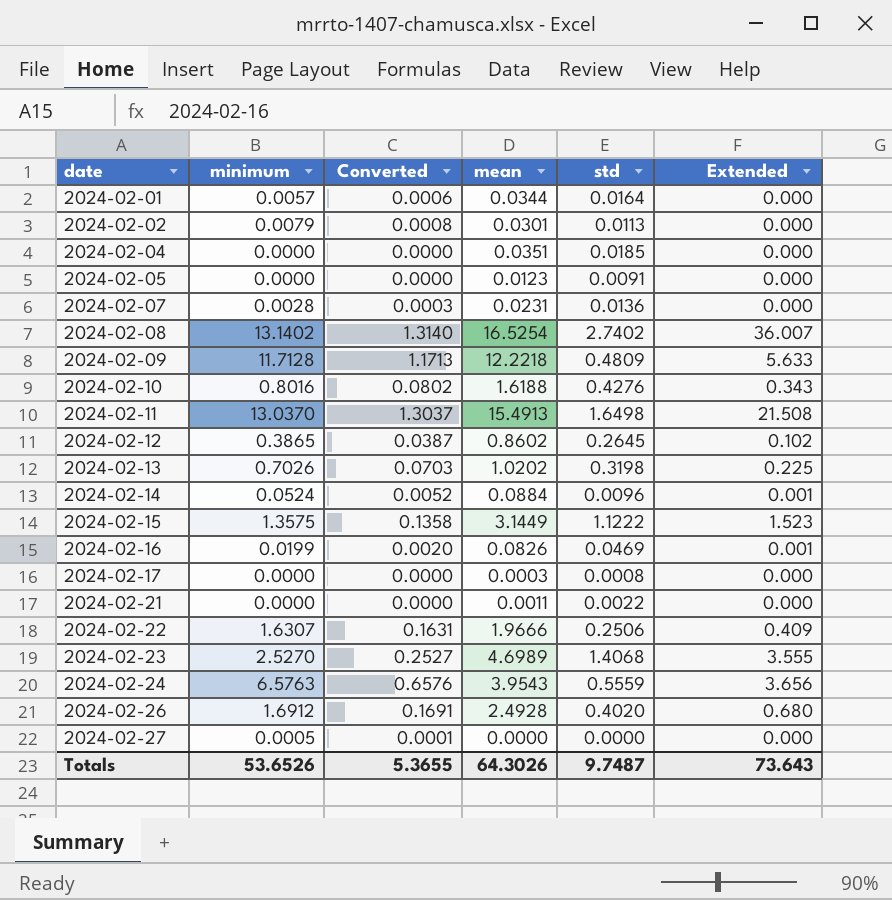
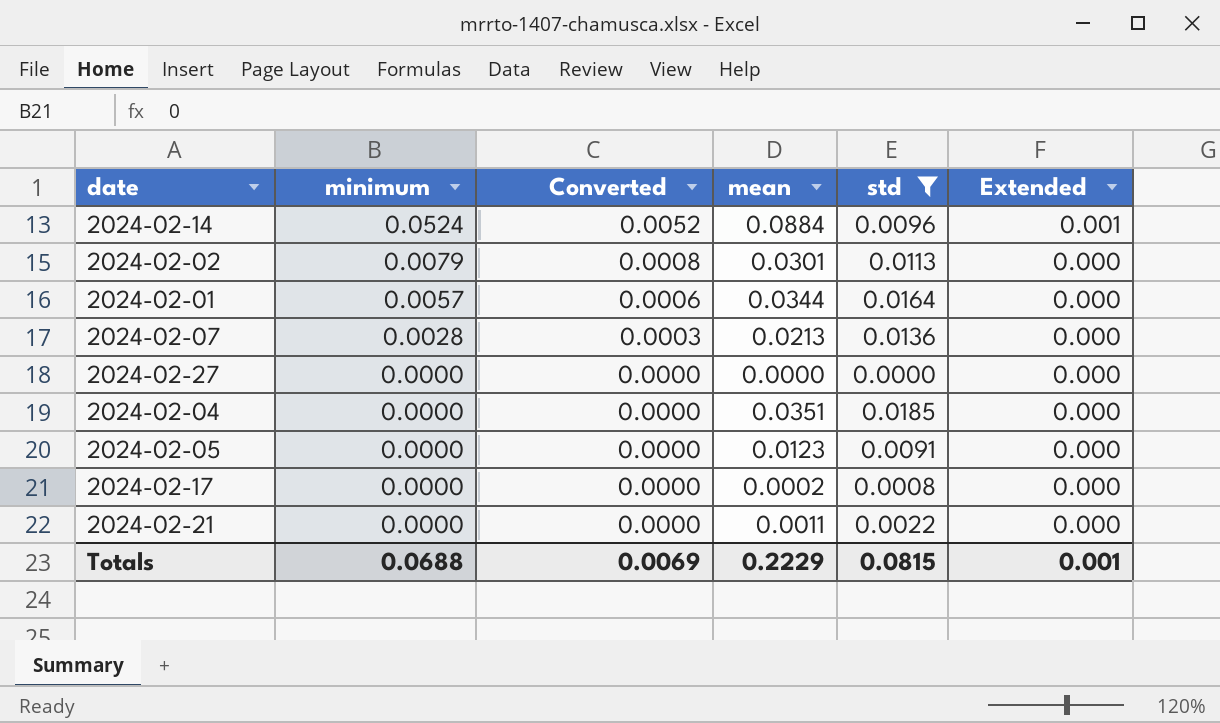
filter: none -> std <= 0.0185
row order: date ascending -> minimum descending
2024-02-07 | mean: 0.0231 -> 0.0213
2024-02-27 | minimum: 0.0005 -> 0.0000
2024-02-27 | Converted: 0.0001 -> 0.0000
2024-02-17 | mean: 0.0003 -> 0.0002
Totals | minimum: 53.6526 -> 0.0688
Totals | Converted: 5.3655 -> 0.0069
Totals | mean: 64.3026 -> 0.2229
Totals | std: 9.7487 -> 0.0815
Totals | Extended: 73.643 -> 0.001

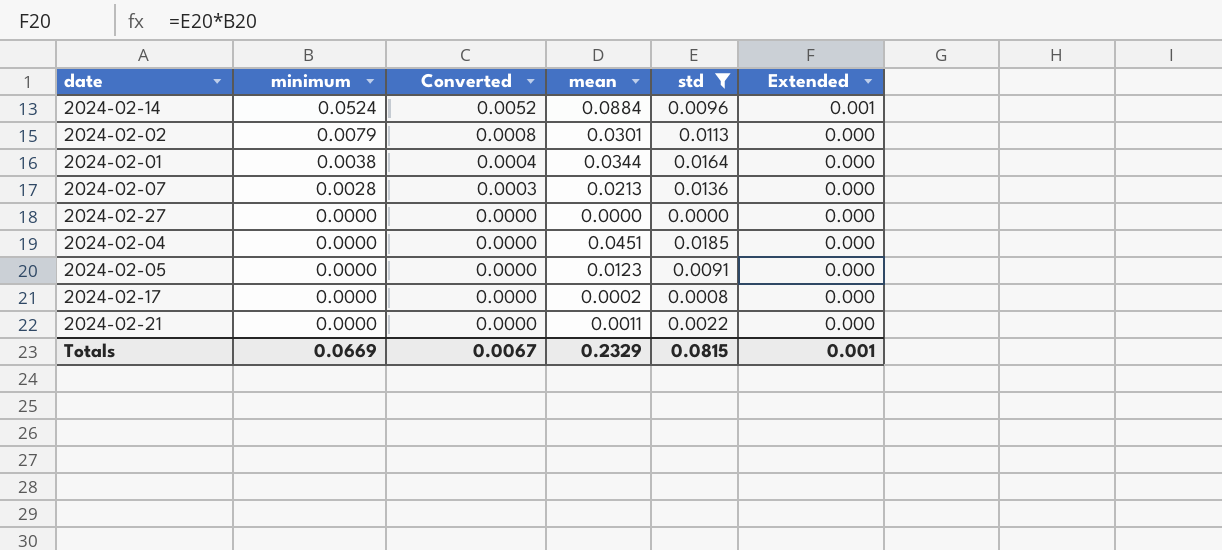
2024-02-01 | minimum: 0.0057 -> 0.0038
2024-02-01 | Converted: 0.0006 -> 0.0004
2024-02-04 | mean: 0.0351 -> 0.0451
Totals | minimum: 0.0688 -> 0.0669
Totals | Converted: 0.0069 -> 0.0067
Totals | mean: 0.2229 -> 0.2329

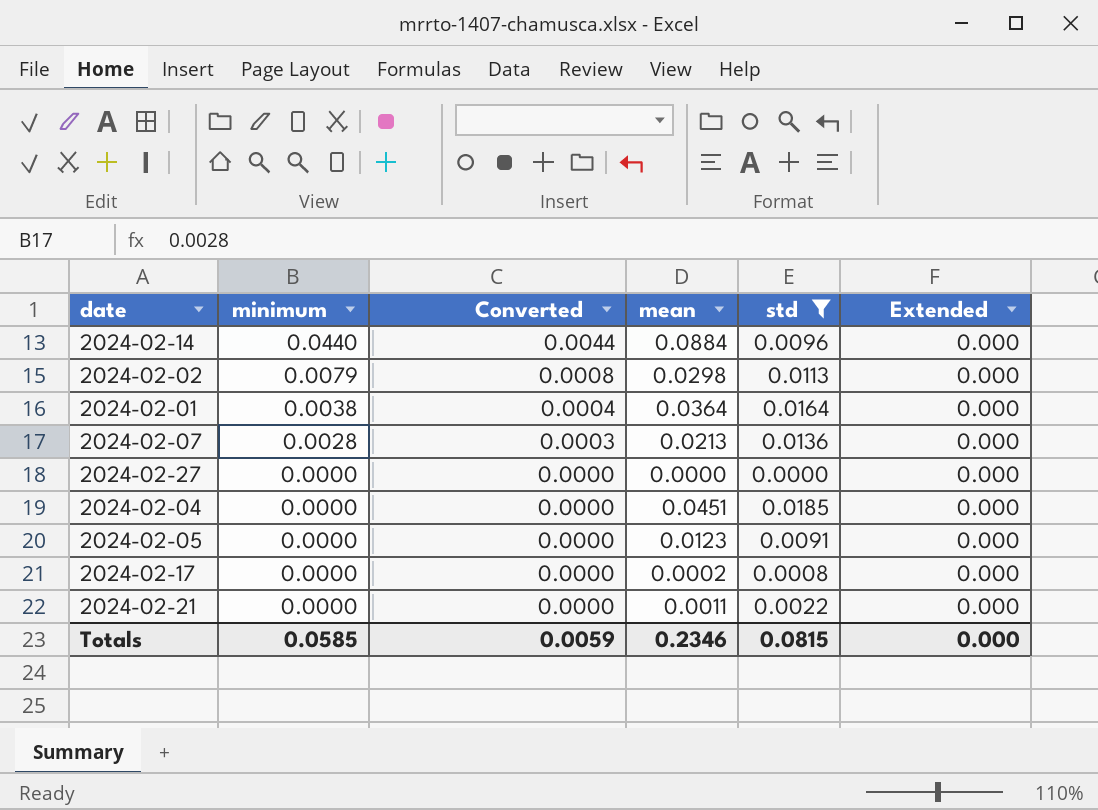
2024-02-14 | minimum: 0.0524 -> 0.0440
2024-02-14 | Converted: 0.0052 -> 0.0044
2024-02-14 | Extended: 0.001 -> 0.000
2024-02-02 | mean: 0.0301 -> 0.0298
2024-02-01 | mean: 0.0344 -> 0.0364
Totals | minimum: 0.0669 -> 0.0585
Totals | Converted: 0.0067 -> 0.0059
Totals | mean: 0.2329 -> 0.2346
Totals | Extended: 0.001 -> 0.000

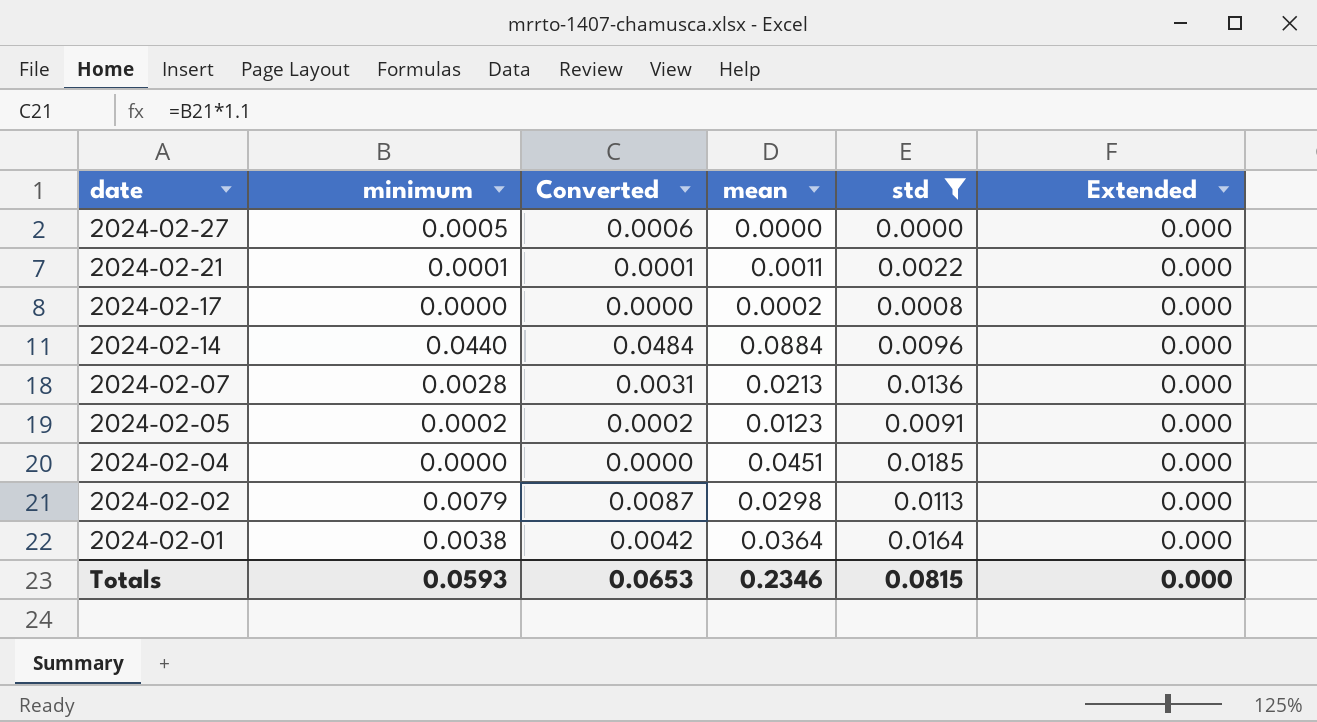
row order: minimum descending -> date descending
column Converted | formula: [minimum] * 0.1 -> [minimum] * 1.1
2024-02-27 | minimum: 0.0000 -> 0.0005
2024-02-21 | minimum: 0.0000 -> 0.0001
2024-02-05 | minimum: 0.0000 -> 0.0002
Totals | minimum: 0.0585 -> 0.0593
Totals | Converted: 0.0059 -> 0.0653

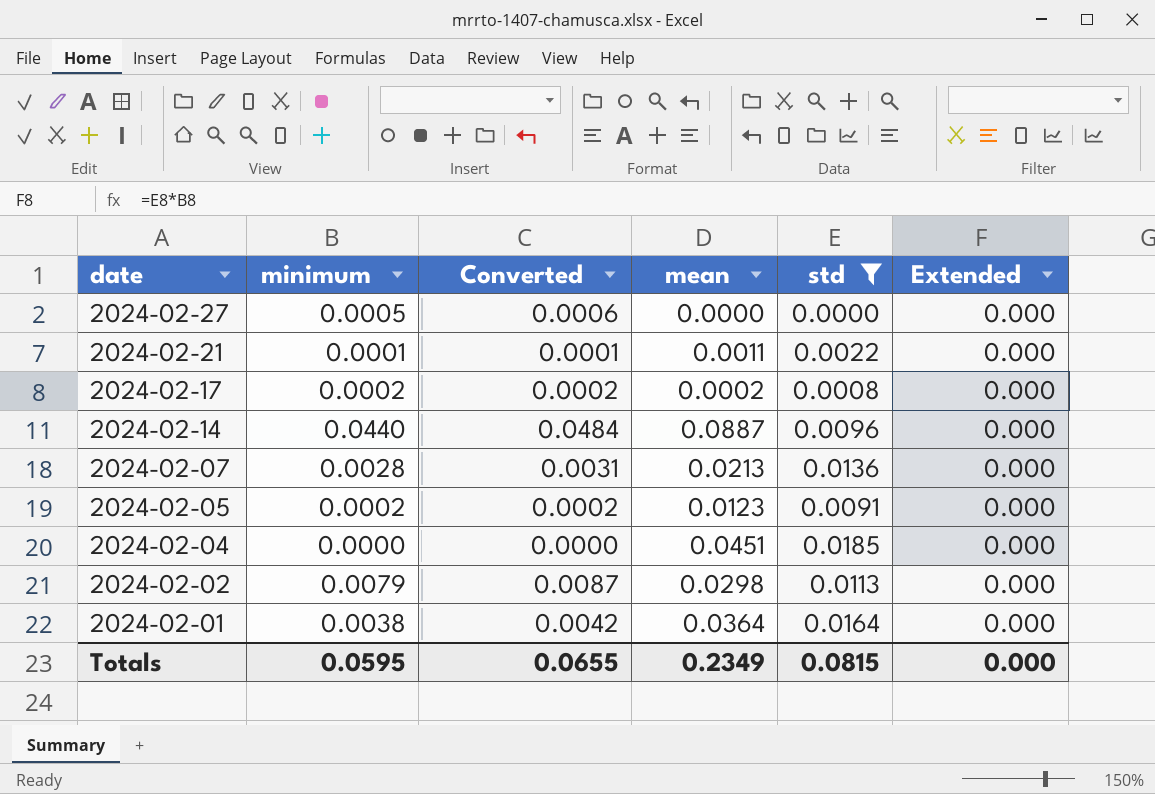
2024-02-17 | minimum: 0.0000 -> 0.0002
2024-02-17 | Converted: 0.0000 -> 0.0002
2024-02-14 | mean: 0.0884 -> 0.0887
Totals | minimum: 0.0593 -> 0.0595
Totals | Converted: 0.0653 -> 0.0655
Totals | mean: 0.2346 -> 0.2349

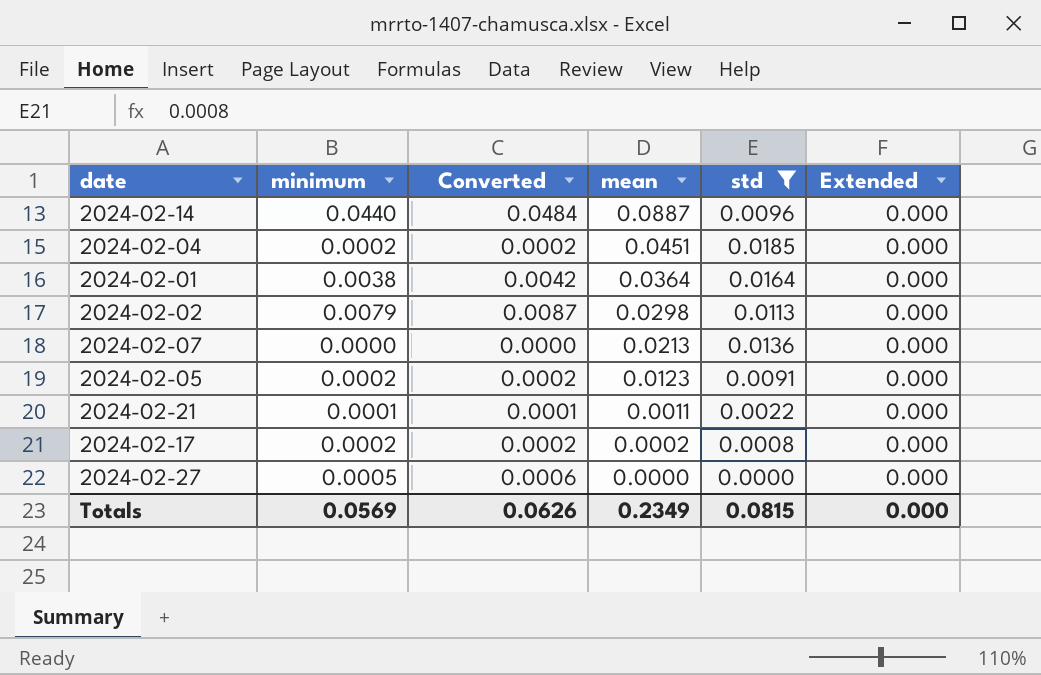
row order: date descending -> mean descending
2024-02-04 | minimum: 0.0000 -> 0.0002
2024-02-04 | Converted: 0.0000 -> 0.0002
2024-02-07 | minimum: 0.0028 -> 0.0000
2024-02-07 | Converted: 0.0031 -> 0.0000
Totals | minimum: 0.0595 -> 0.0569
Totals | Converted: 0.0655 -> 0.0626

